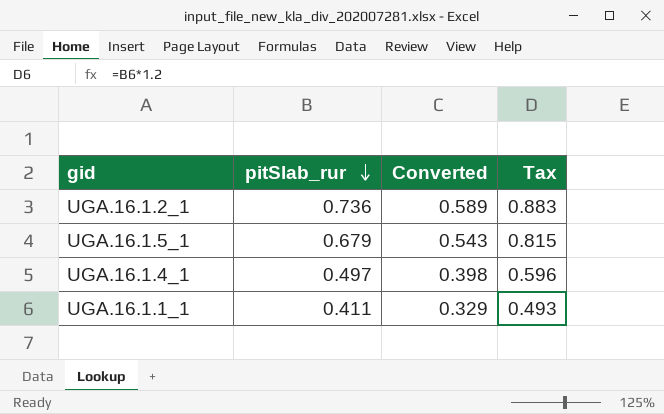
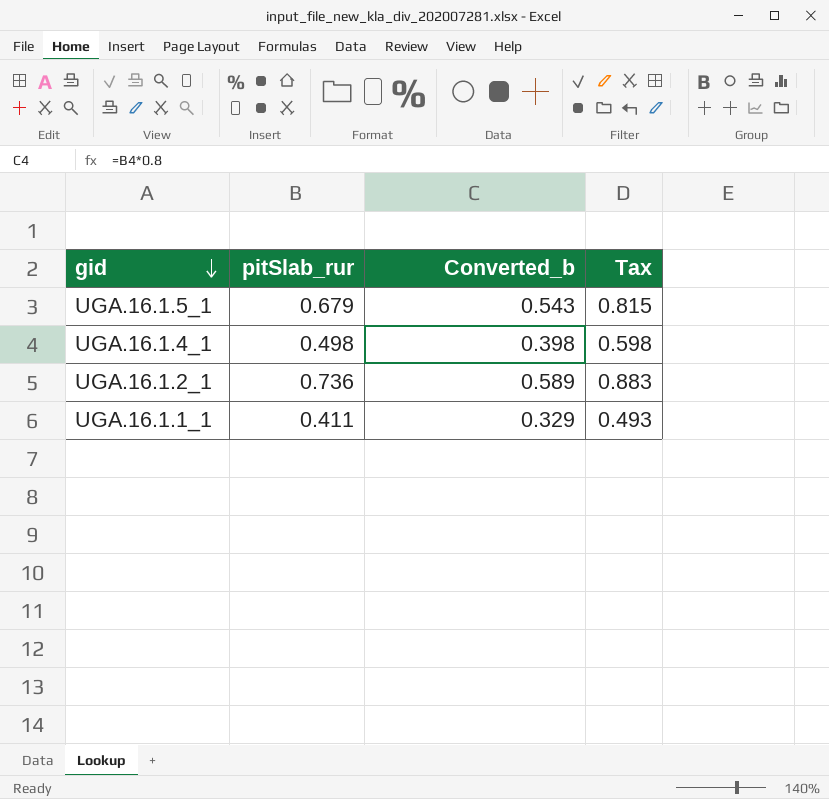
row order: pitSlab_rur descending -> gid descending
column name: Converted -> Converted_b
UGA.16.1.4_1 | pitSlab_rur: 0.497 -> 0.498
UGA.16.1.4_1 | Tax: 0.596 -> 0.598

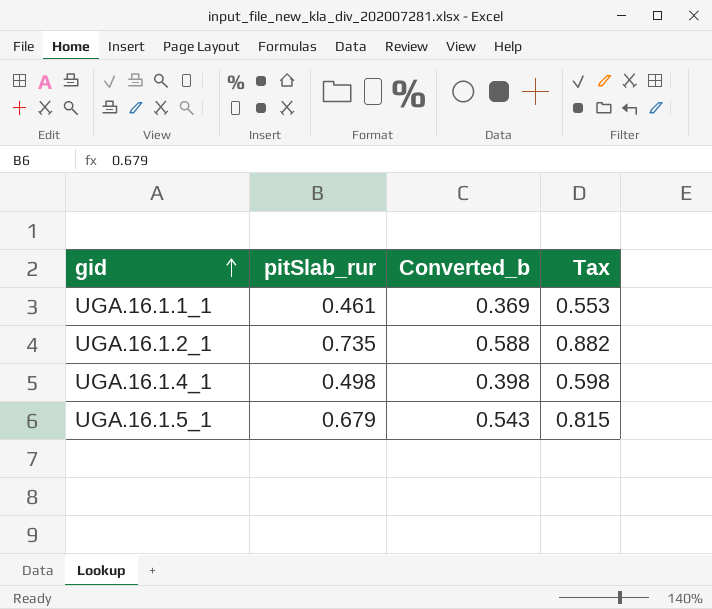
row order: gid descending -> gid ascending
UGA.16.1.1_1 | pitSlab_rur: 0.411 -> 0.461
UGA.16.1.1_1 | Converted_b: 0.329 -> 0.369
UGA.16.1.1_1 | Tax: 0.493 -> 0.553
UGA.16.1.2_1 | pitSlab_rur: 0.736 -> 0.735
UGA.16.1.2_1 | Converted_b: 0.589 -> 0.588
UGA.16.1.2_1 | Tax: 0.883 -> 0.882

